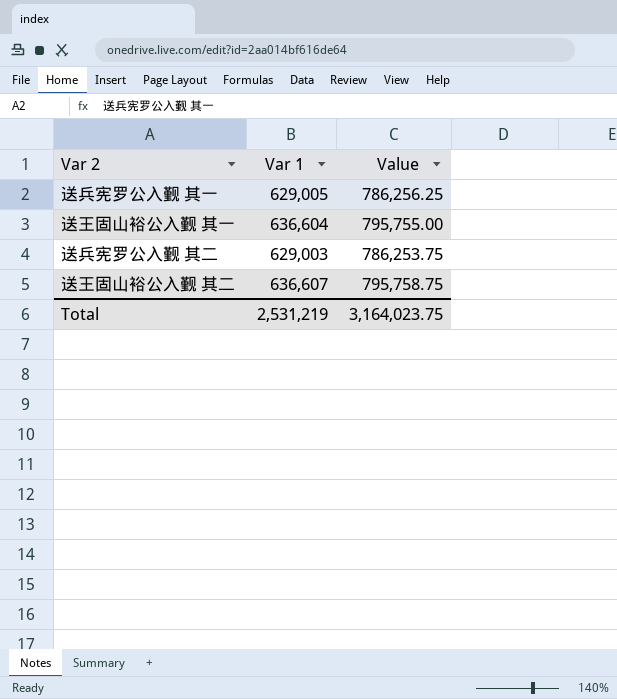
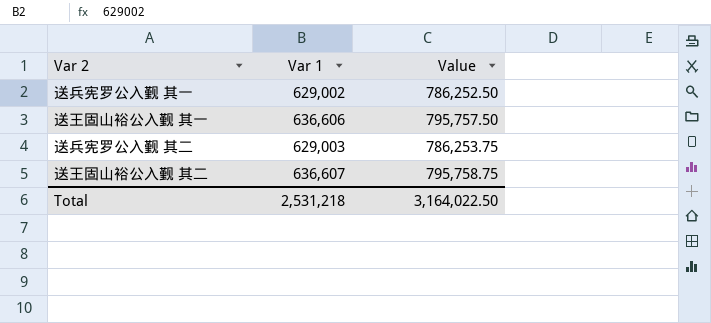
送兵宪罗公入觐 其一 | Var 1: 629,005 -> 629,002
送兵宪罗公入觐 其一 | Value: 786,256.25 -> 786,252.50
送王固山裕公入觐 其一 | Var 1: 636,604 -> 636,606
送王固山裕公入觐 其一 | Value: 795,755.00 -> 795,757.50
Total | Var 1: 2,531,219 -> 2,531,218
Total | Value: 3,164,023.75 -> 3,164,022.50

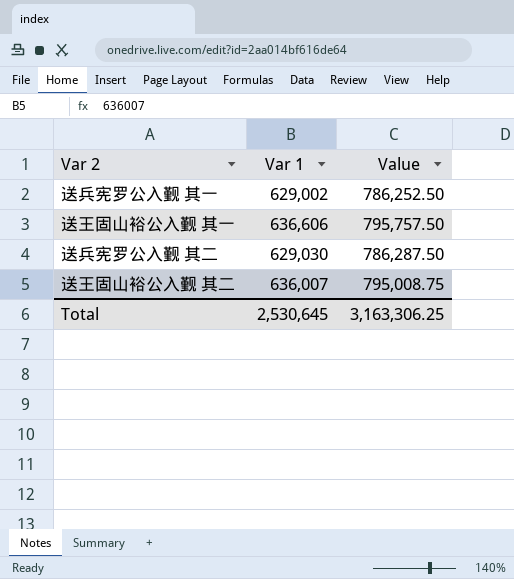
送兵宪罗公入觐 其二 | Var 1: 629,003 -> 629,030
送兵宪罗公入觐 其二 | Value: 786,253.75 -> 786,287.50
送王固山裕公入觐 其二 | Var 1: 636,607 -> 636,007
送王固山裕公入觐 其二 | Value: 795,758.75 -> 795,008.75
Total | Var 1: 2,531,218 -> 2,530,645
Total | Value: 3,164,022.50 -> 3,163,306.25

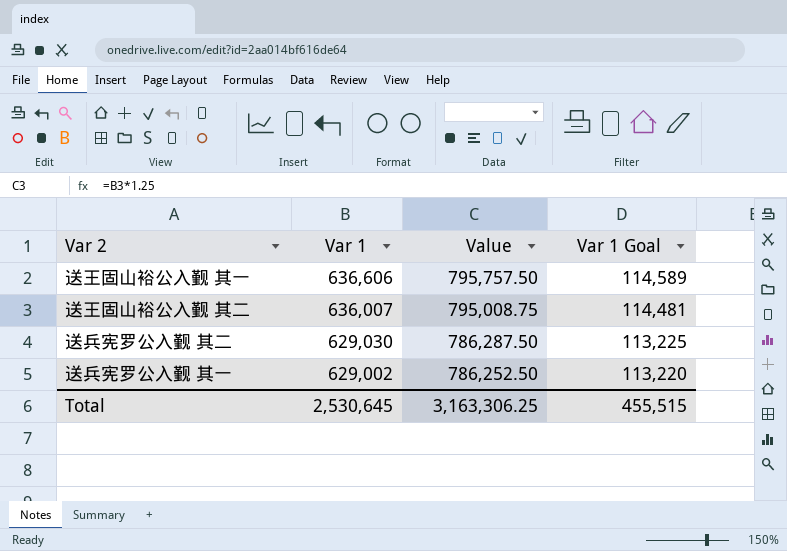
row order: none -> Var 1 descending
column Var 1 Goal | formula: none -> [Var 1] * 0.18

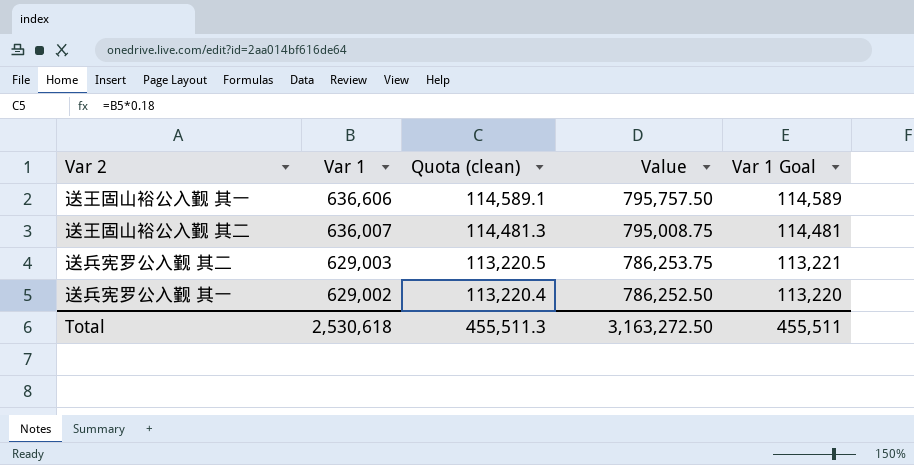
column Quota (clean) | formula: none -> [Var 1] * 0.18
送兵宪罗公入觐 其二 | Var 1: 629,030 -> 629,003
送兵宪罗公入觐 其二 | Value: 786,287.50 -> 786,253.75
送兵宪罗公入觐 其二 | Var 1 Goal: 113,225 -> 113,221
Total | Var 1: 2,530,645 -> 2,530,618
Total | Value: 3,163,306.25 -> 3,163,272.50
Total | Var 1 Goal: 455,515 -> 455,511

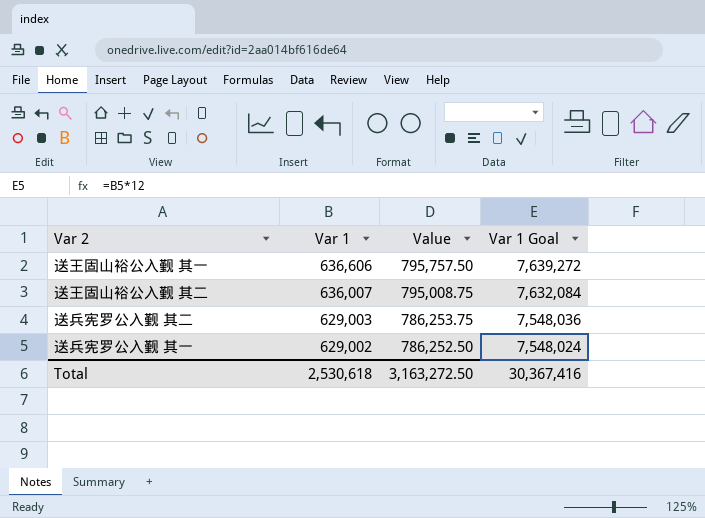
column Quota (clean) | formula: [Var 1] * 0.18 -> none
column Var 1 Goal | formula: [Var 1] * 0.18 -> [Var 1] * 12
Total | Var 1 Goal: 455,511 -> 30,367,416

